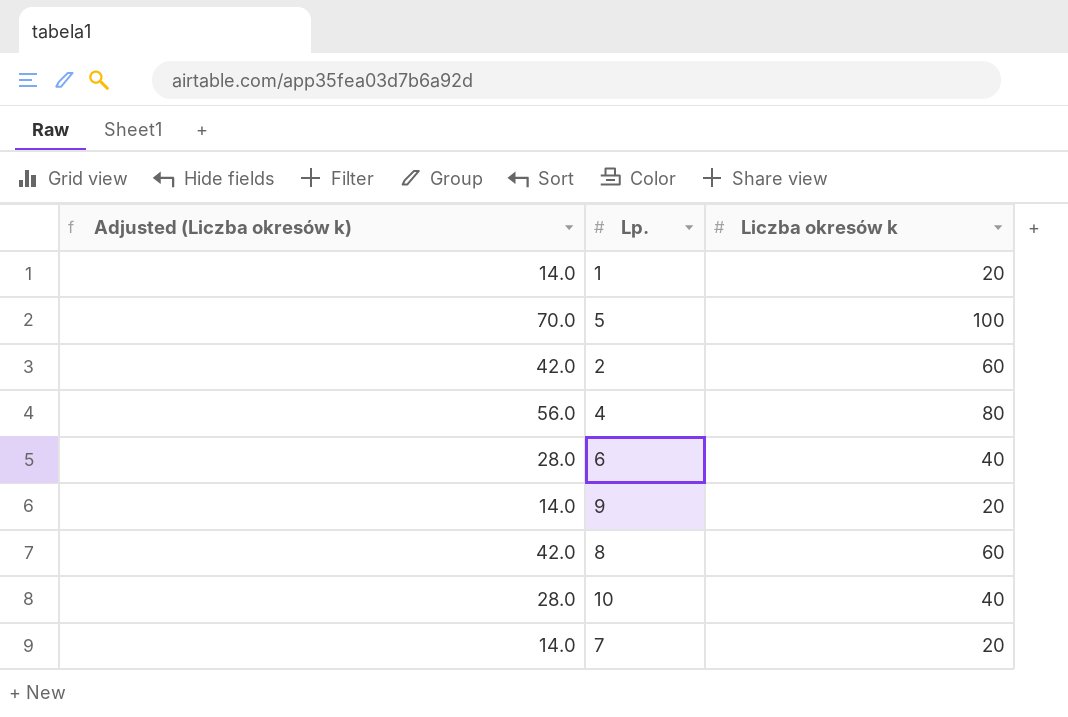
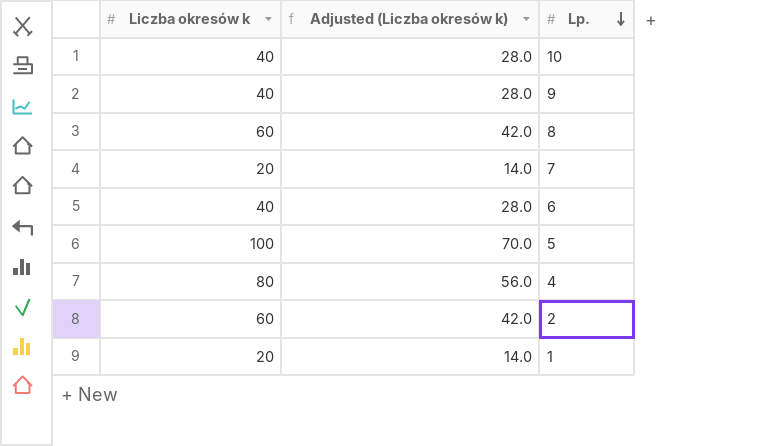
row order: none -> Lp. descending
column Liczba okresów k | position: 3 -> 1
9 | Liczba okresów k: 20 -> 40
9 | Adjusted (Liczba okresów k): 14.0 -> 28.0

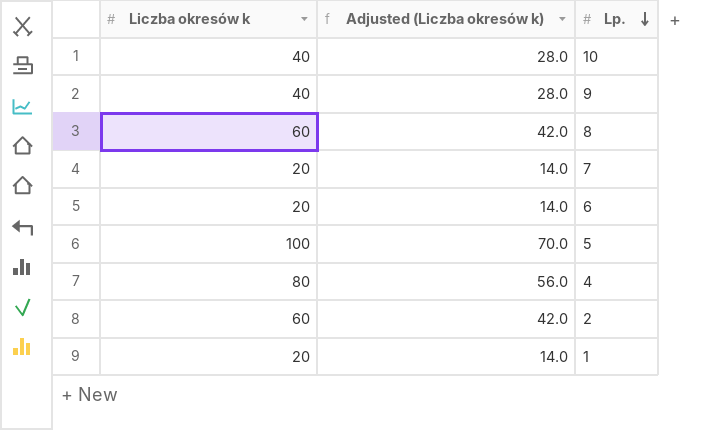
6 | Liczba okresów k: 40 -> 20
6 | Adjusted (Liczba okresów k): 28.0 -> 14.0

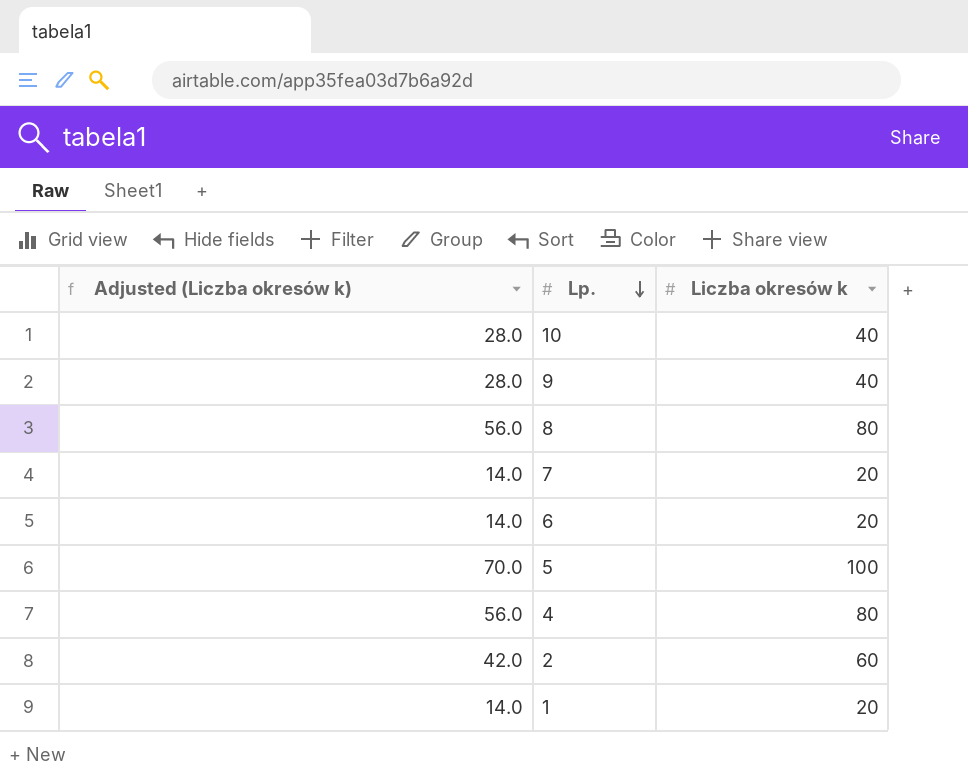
column Liczba okresów k | position: 1 -> 3
8 | Adjusted (Liczba okresów k): 42.0 -> 56.0
8 | Liczba okresów k: 60 -> 80

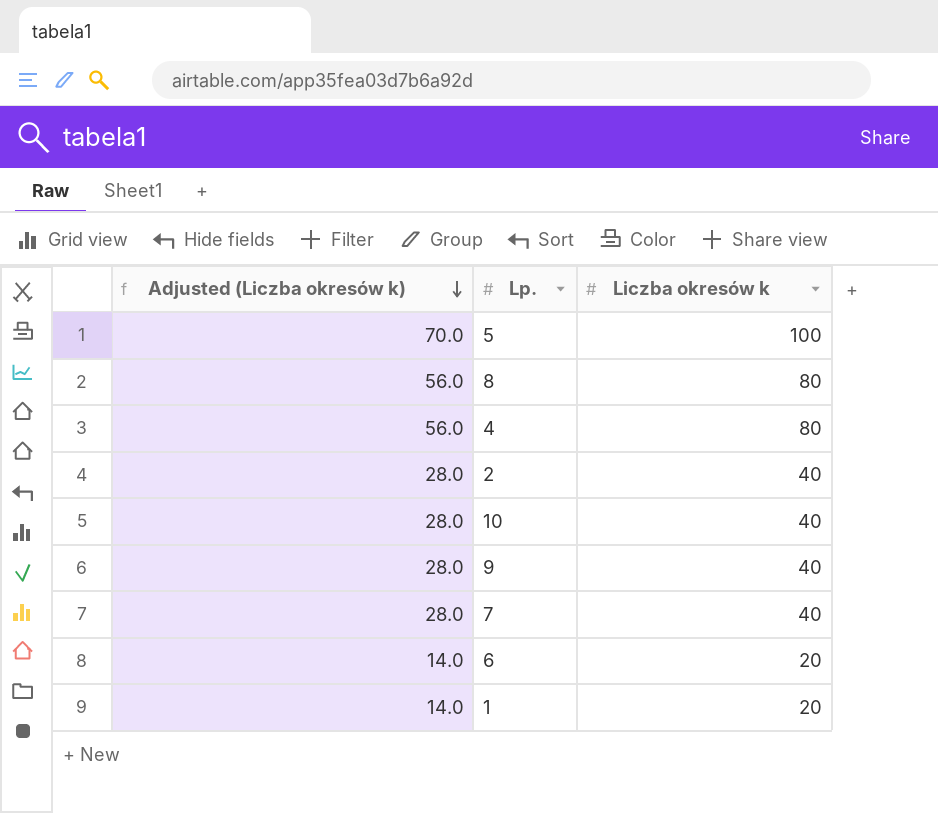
row order: Lp. descending -> Adjusted (Liczba okresów k) descending
2 | Adjusted (Liczba okresów k): 42.0 -> 28.0
2 | Liczba okresów k: 60 -> 40
7 | Adjusted (Liczba okresów k): 14.0 -> 28.0
7 | Liczba okresów k: 20 -> 40

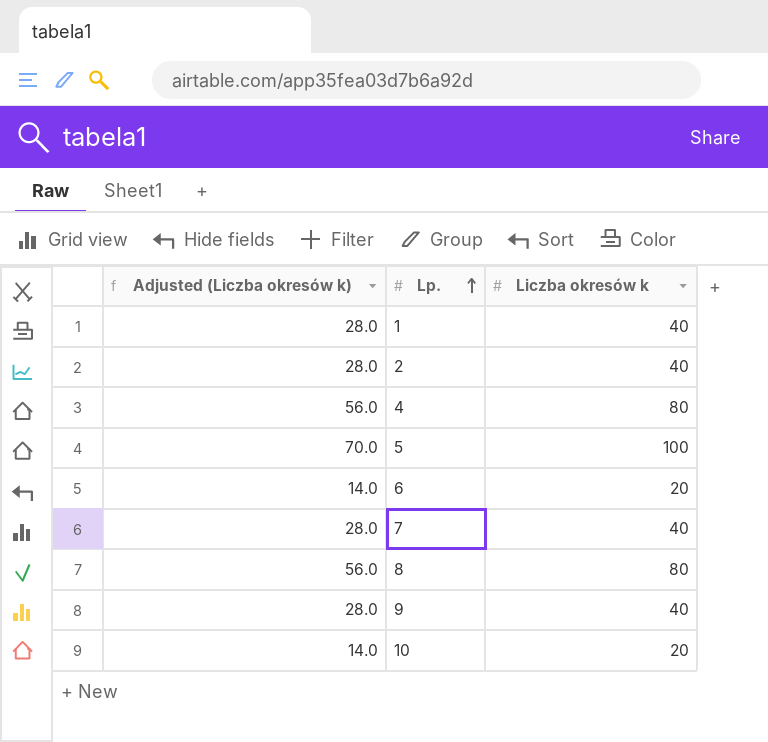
row order: Adjusted (Liczba okresów k) descending -> Lp. ascending
1 | Adjusted (Liczba okresów k): 14.0 -> 28.0
1 | Liczba okresów k: 20 -> 40
10 | Adjusted (Liczba okresów k): 28.0 -> 14.0
10 | Liczba okresów k: 40 -> 20

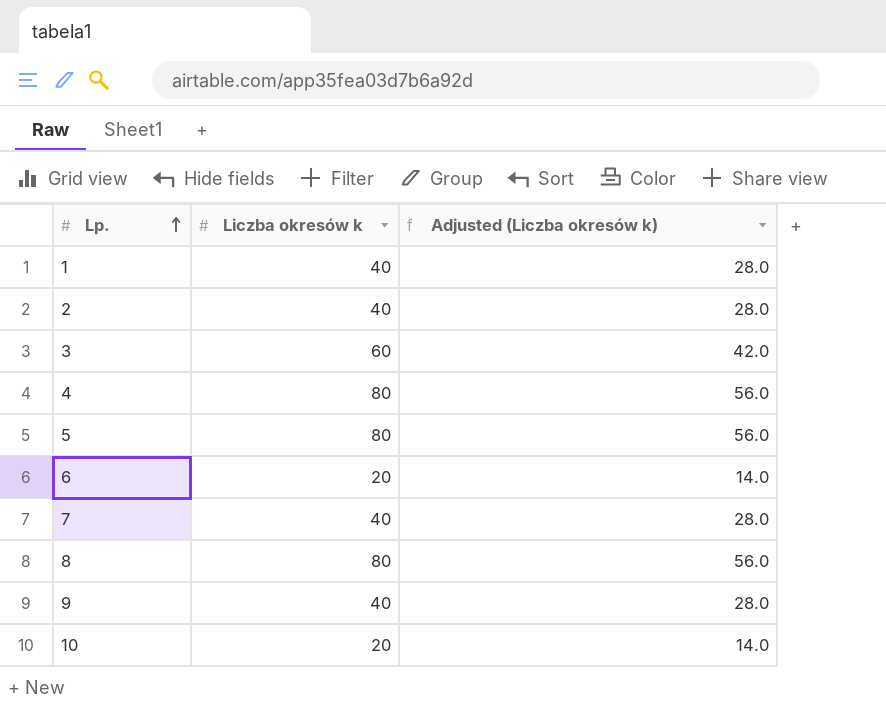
column Adjusted (Liczba okresów k) | position: 1 -> 3
row 3: none -> 60 | 42.0
5 | Liczba okresów k: 100 -> 80
5 | Adjusted (Liczba okresów k): 70.0 -> 56.0

